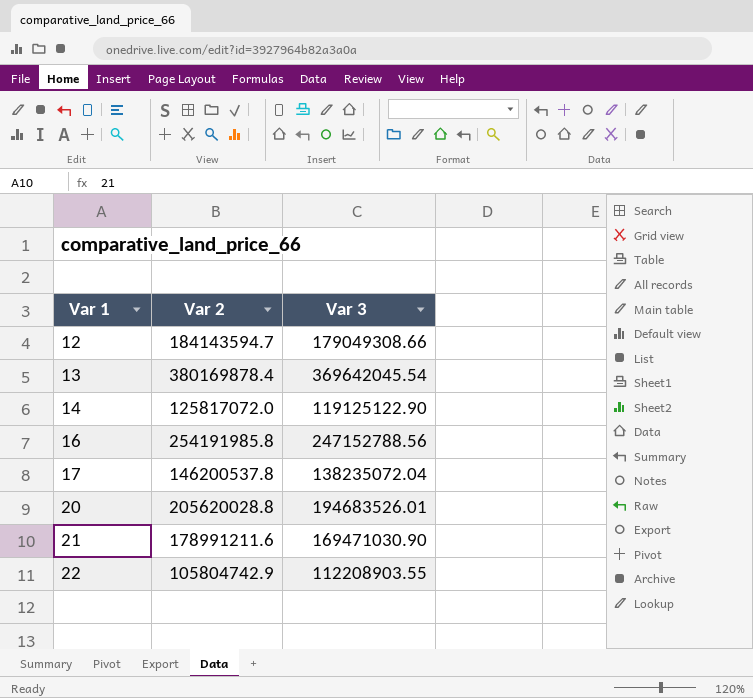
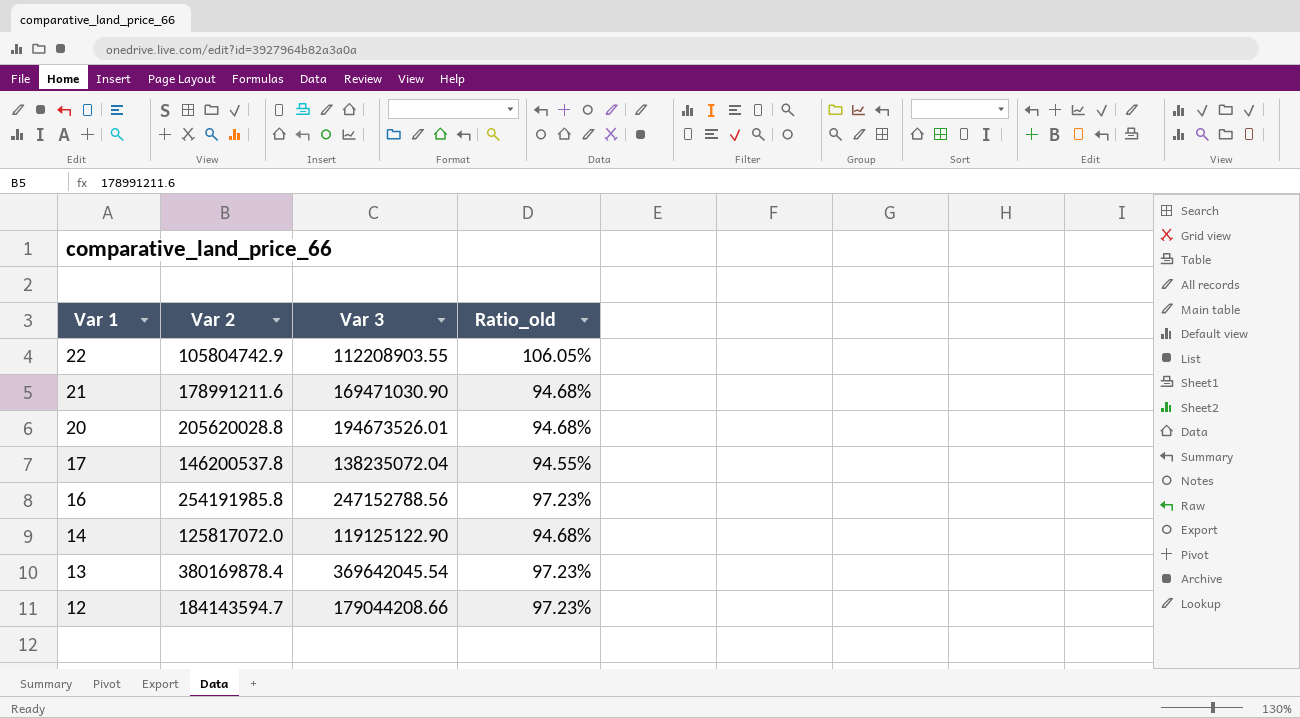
row order: Var 1 ascending -> Var 1 descending
column Ratio_old | formula: none -> [Var 3] / [Var 2]
20 | Var 3: 194683526.01 -> 194673526.01
12 | Var 3: 179049308.66 -> 179044208.66

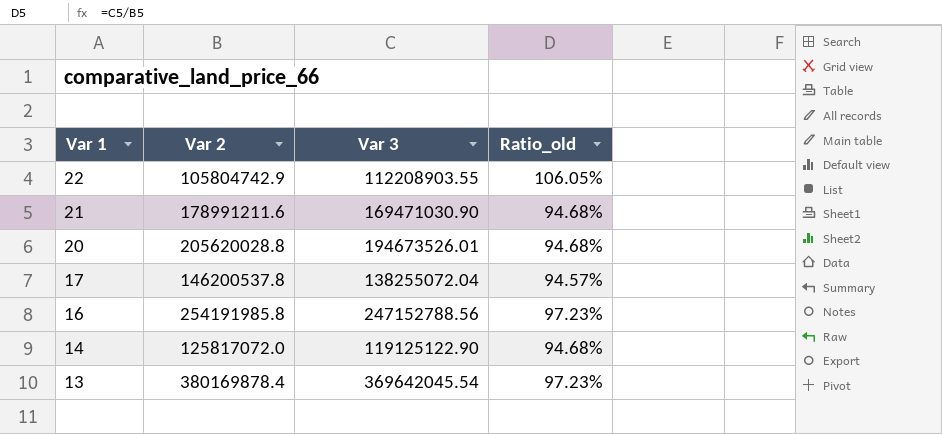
row 12: 184143594.7 | 179044208.66 | 97.23% -> none
17 | Var 3: 138235072.04 -> 138255072.04
17 | Ratio_old: 94.55% -> 94.57%

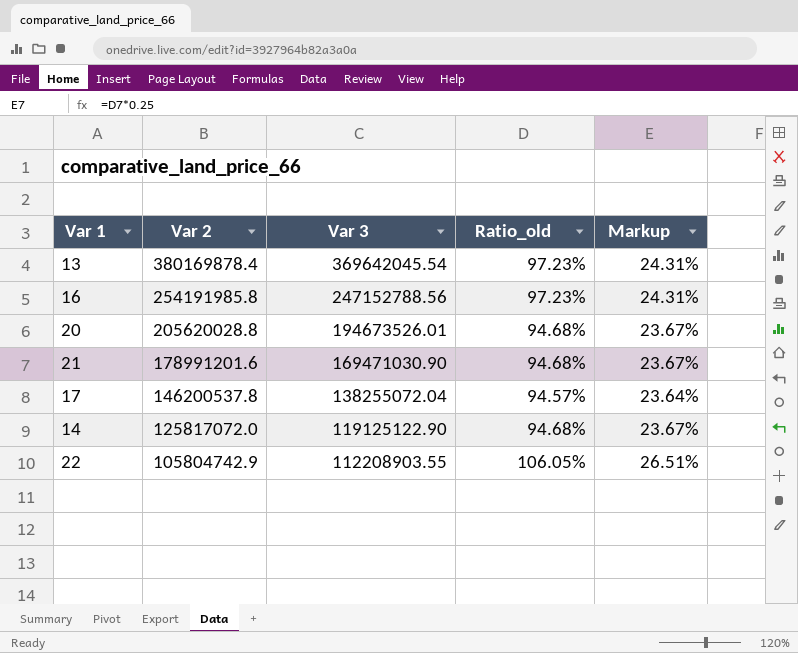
row order: Var 1 descending -> Var 2 descending
column Markup | formula: none -> [Ratio_old] * 0.25
21 | Var 2: 178991211.6 -> 178991201.6

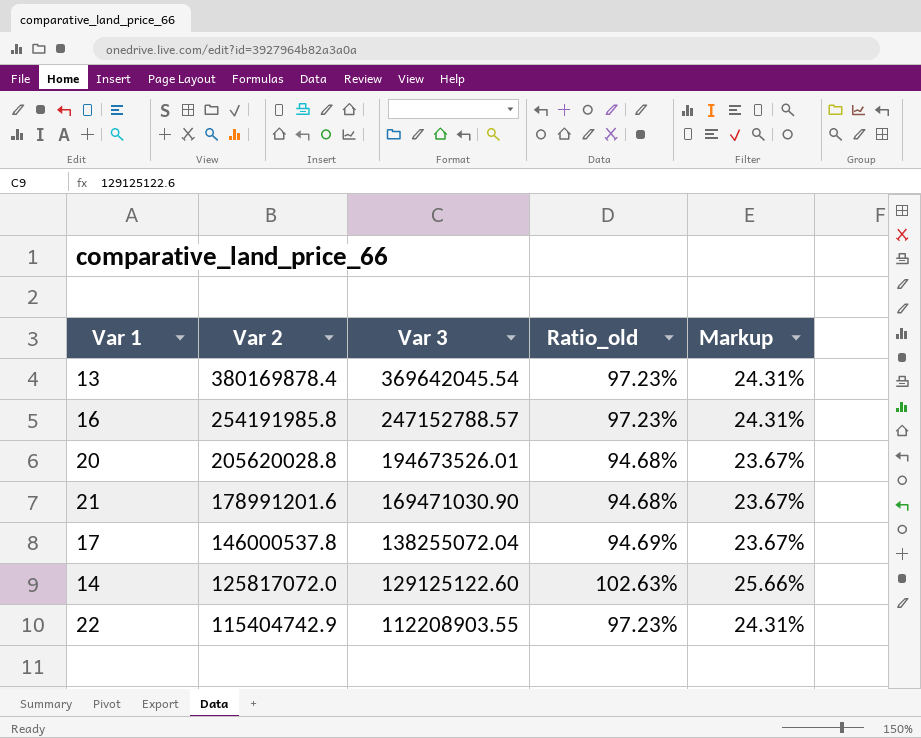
16 | Var 3: 247152788.56 -> 247152788.57
17 | Var 2: 146200537.8 -> 146000537.8
17 | Ratio_old: 94.57% -> 94.69%
17 | Markup: 23.64% -> 23.67%
14 | Var 3: 119125122.90 -> 129125122.60
14 | Ratio_old: 94.68% -> 102.63%
14 | Markup: 23.67% -> 25.66%
22 | Var 2: 105804742.9 -> 115404742.9
22 | Ratio_old: 106.05% -> 97.23%
22 | Markup: 26.51% -> 24.31%

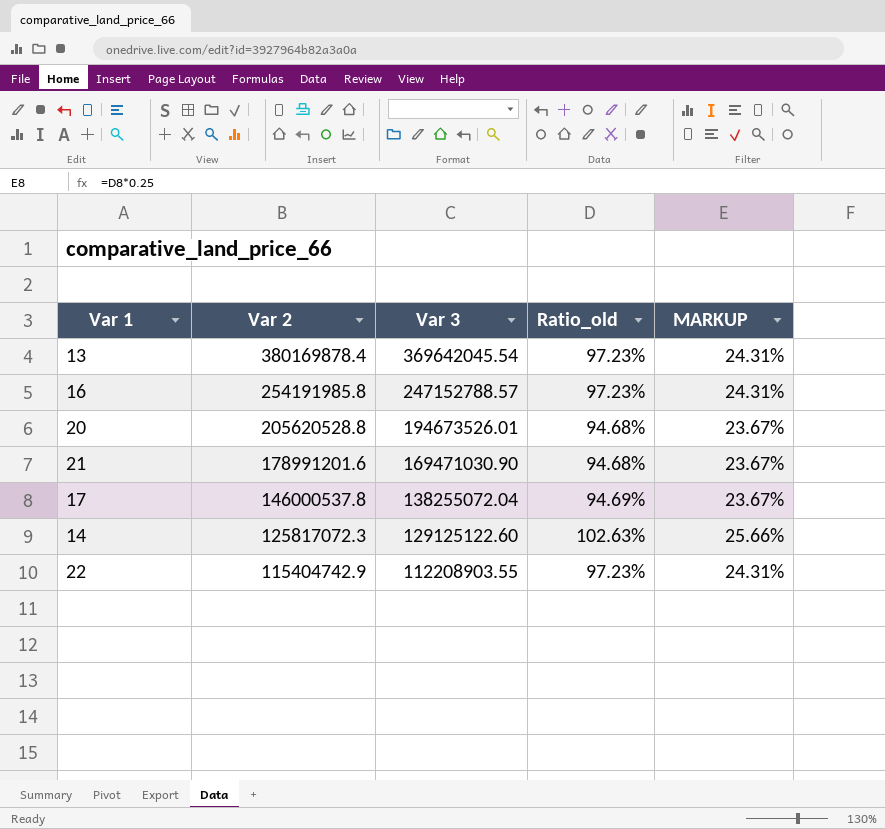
column name: Markup -> MARKUP
20 | Var 2: 205620028.8 -> 205620528.8
14 | Var 2: 125817072.0 -> 125817072.3

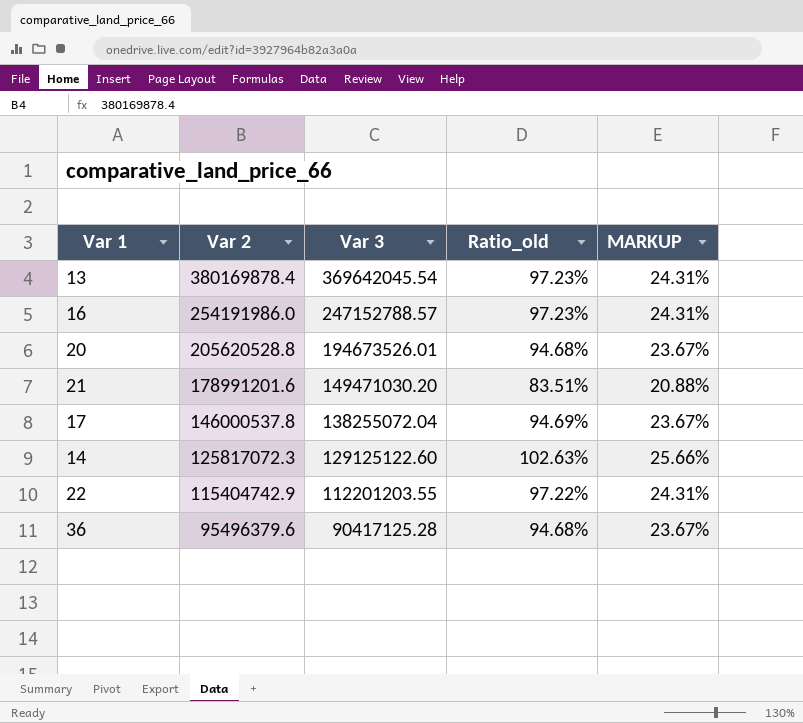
16 | Var 2: 254191985.8 -> 254191986.0
21 | Var 3: 169471030.90 -> 149471030.20
21 | Ratio_old: 94.68% -> 83.51%
21 | MARKUP: 23.67% -> 20.88%
22 | Var 3: 112208903.55 -> 112201203.55
22 | Ratio_old: 97.23% -> 97.22%
row 36: none -> 95496379.6 | 90417125.28 | 94.68% | 23.67%

